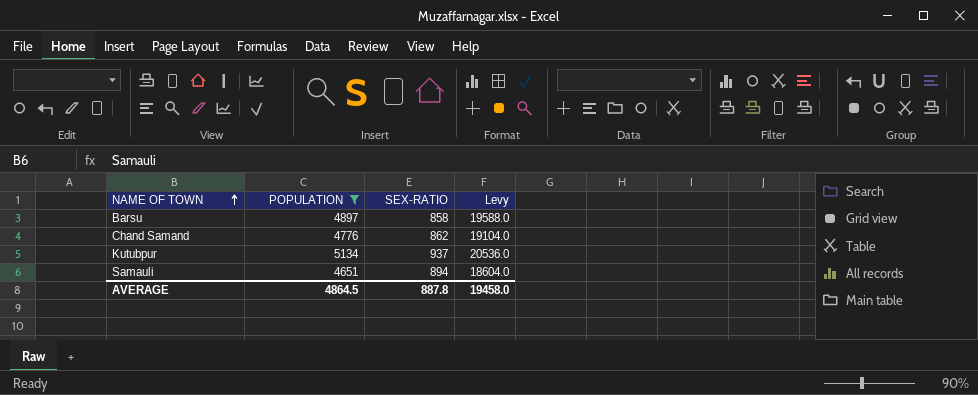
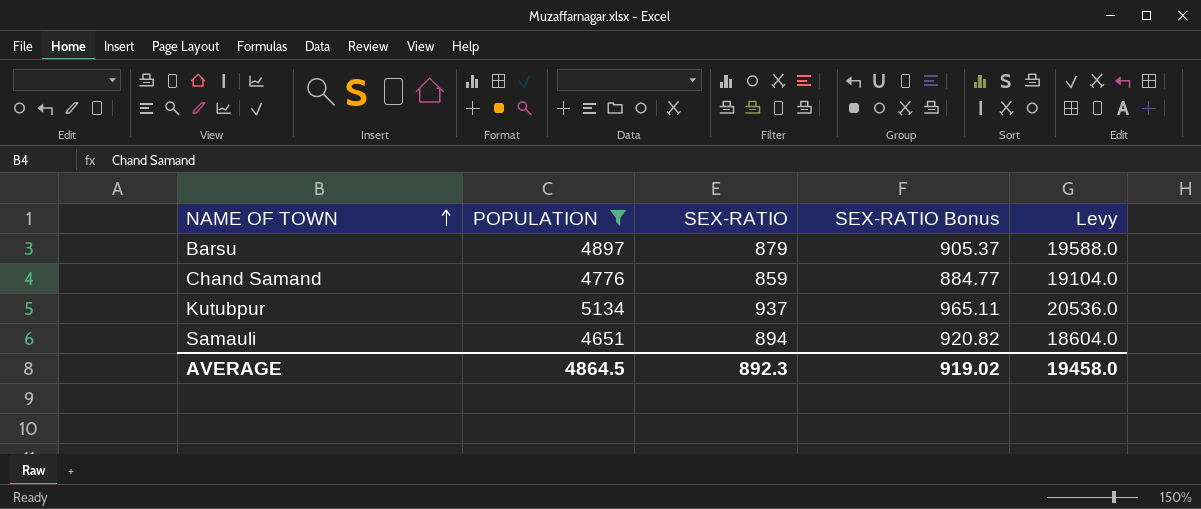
column SEX-RATIO Bonus | formula: none -> [SEX-RATIO] * 1.03
Barsu | SEX-RATIO: 858 -> 879
Chand Samand | SEX-RATIO: 862 -> 859
AVERAGE | SEX-RATIO: 887.8 -> 892.3

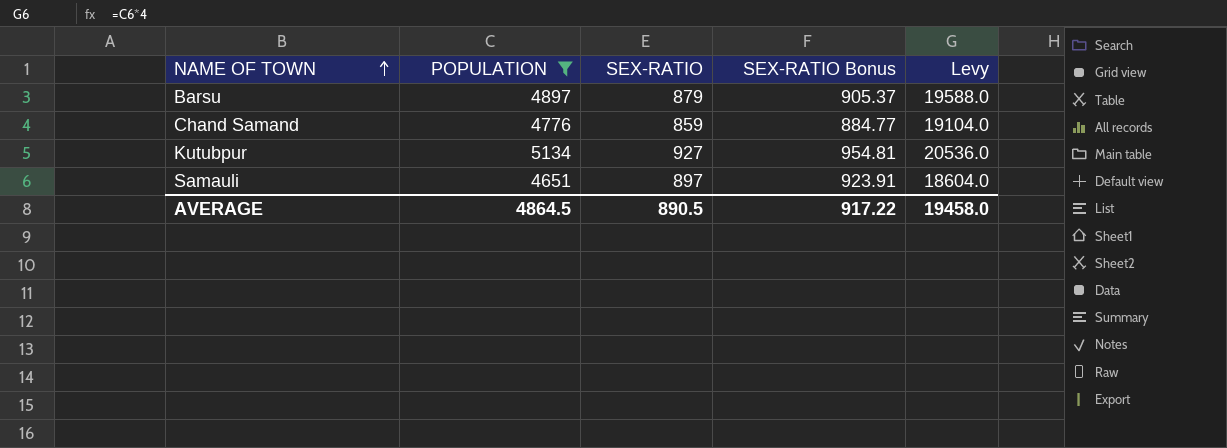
Kutubpur | SEX-RATIO: 937 -> 927
Kutubpur | SEX-RATIO Bonus: 965.11 -> 954.81
Samauli | SEX-RATIO: 894 -> 897
Samauli | SEX-RATIO Bonus: 920.82 -> 923.91
AVERAGE | SEX-RATIO: 892.3 -> 890.5
AVERAGE | SEX-RATIO Bonus: 919.02 -> 917.22

